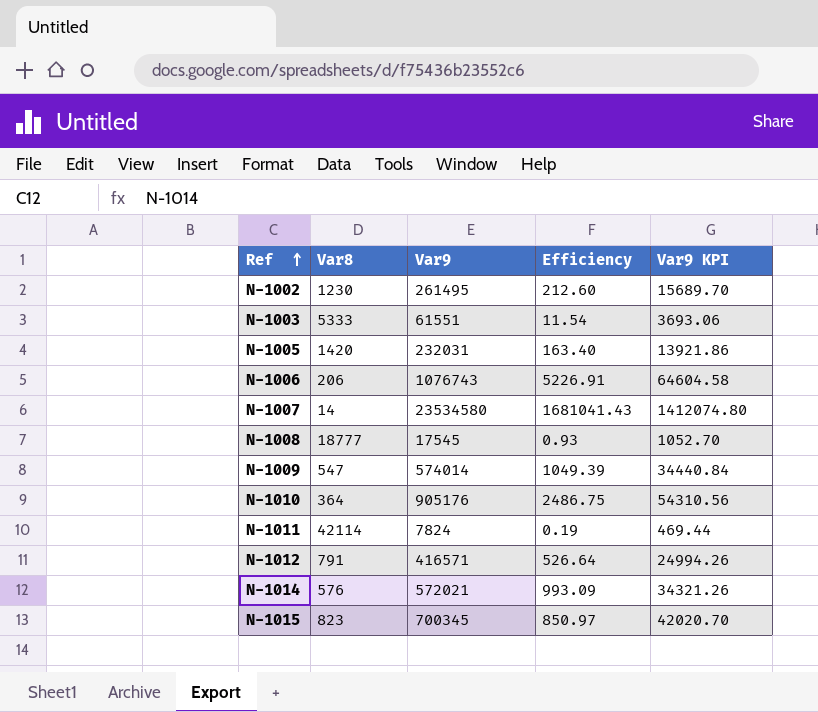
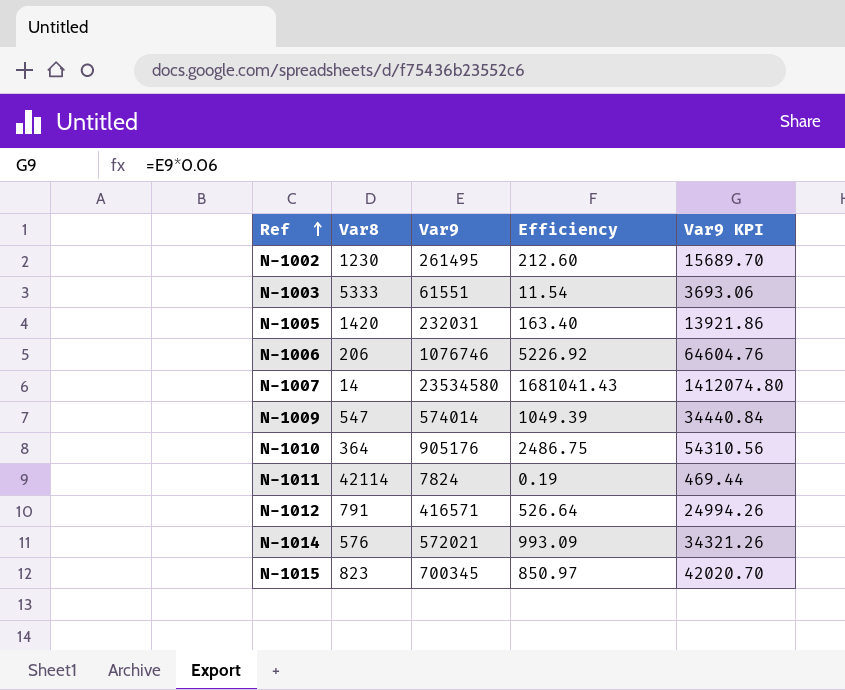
row N-1008: 18777 | 17545 | 0.93 | 1052.70 -> none
N-1006 | Var9: 1076743 -> 1076746
N-1006 | Efficiency: 5226.91 -> 5226.92
N-1006 | Var9 KPI: 64604.58 -> 64604.76

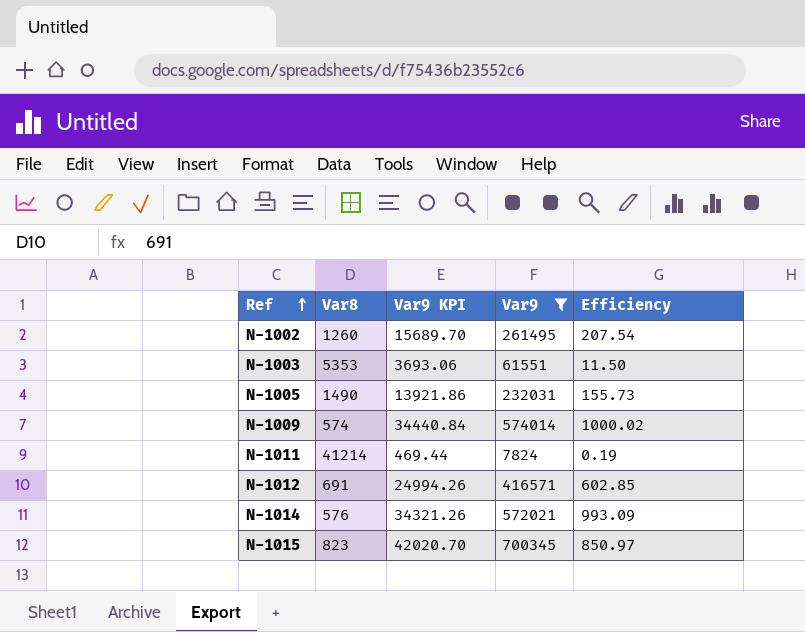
filter: none -> Var9 <= 700345
column Var9 KPI | position: 5 -> 3
N-1002 | Var8: 1230 -> 1260
N-1002 | Efficiency: 212.60 -> 207.54
N-1003 | Var8: 5333 -> 5353
N-1003 | Efficiency: 11.54 -> 11.50
N-1005 | Var8: 1420 -> 1490
N-1005 | Efficiency: 163.40 -> 155.73
N-1009 | Var8: 547 -> 574
N-1009 | Efficiency: 1049.39 -> 1000.02
N-1011 | Var8: 42114 -> 41214
N-1012 | Var8: 791 -> 691
N-1012 | Efficiency: 526.64 -> 602.85

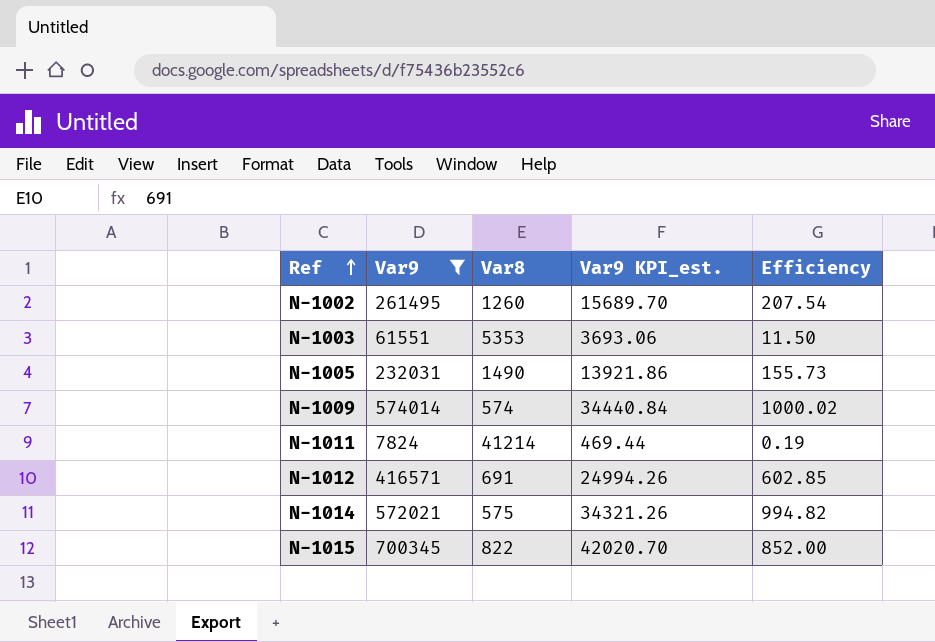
column Var9 | position: 4 -> 2
column name: Var9 KPI -> Var9 KPI_est.
N-1014 | Var8: 576 -> 575
N-1014 | Efficiency: 993.09 -> 994.82
N-1015 | Var8: 823 -> 822
N-1015 | Efficiency: 850.97 -> 852.00

